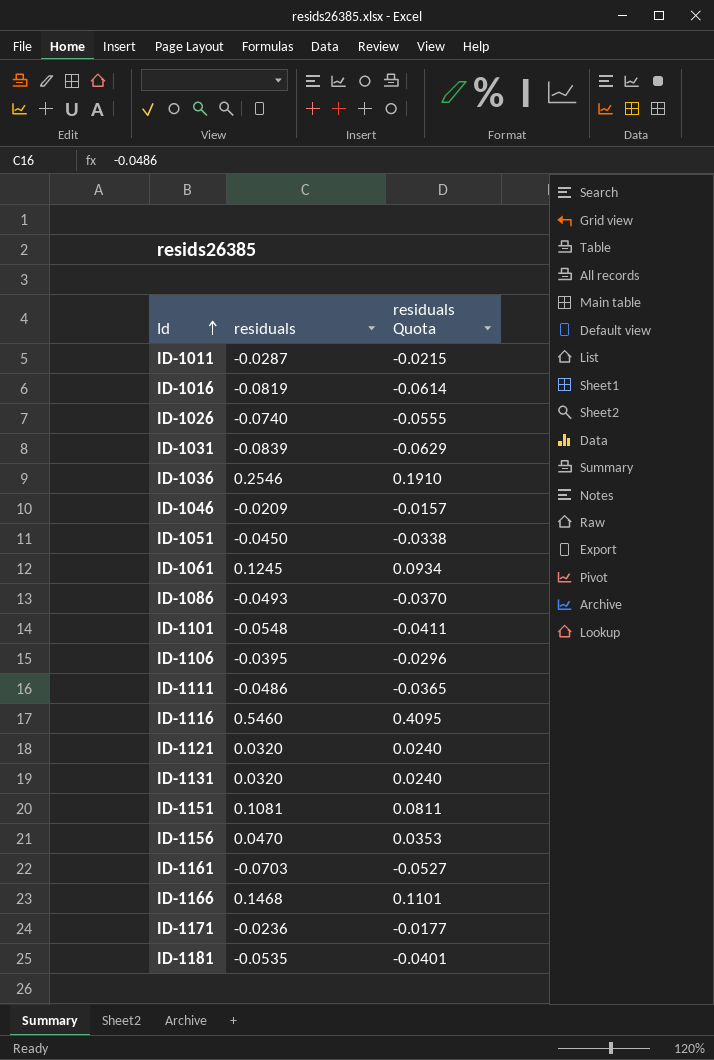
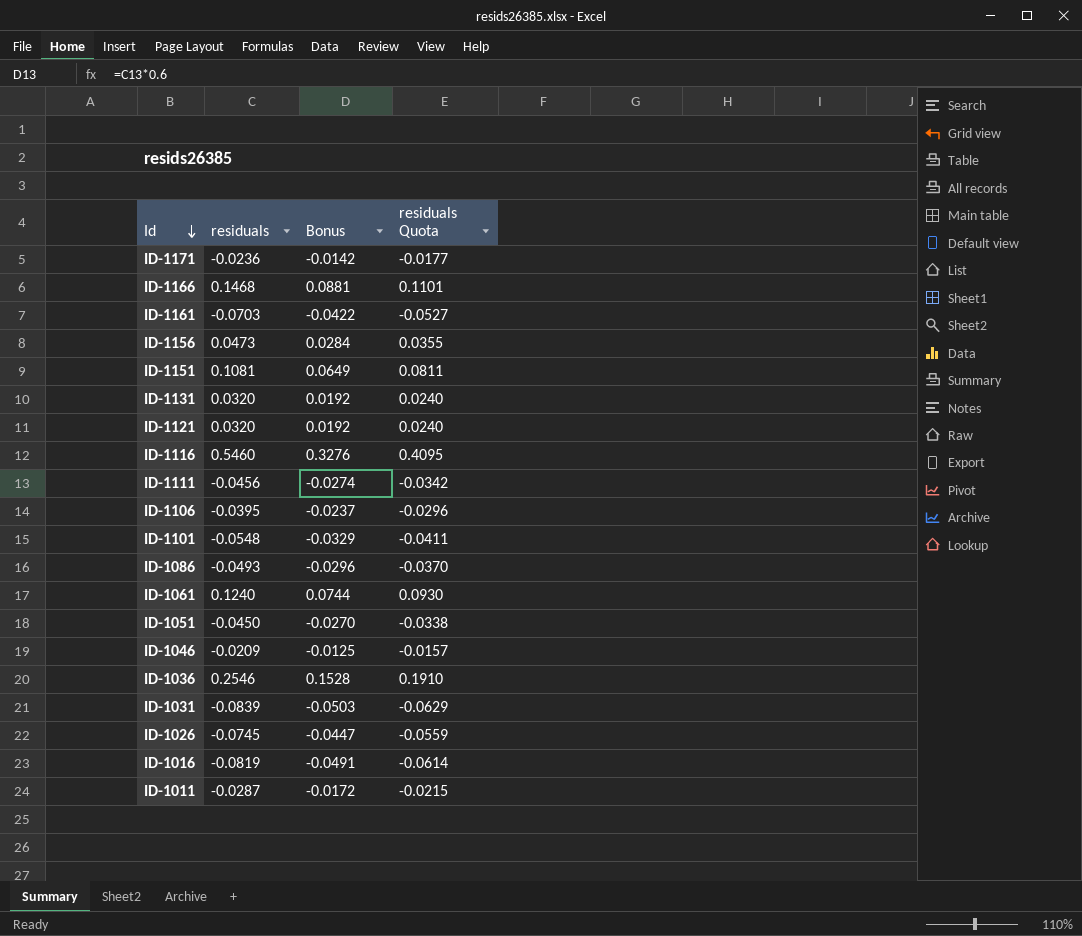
row order: Id ascending -> Id descending
column Bonus | formula: none -> [residuals] * 0.6
row ID-1181: -0.0535 | -0.0401 -> none
ID-1156 | residuals: 0.0470 -> 0.0473
ID-1156 | residuals Quota: 0.0353 -> 0.0355
ID-1111 | residuals: -0.0486 -> -0.0456
ID-1111 | residuals Quota: -0.0365 -> -0.0342
ID-1061 | residuals: 0.1245 -> 0.1240
ID-1061 | residuals Quota: 0.0934 -> 0.0930
ID-1026 | residuals: -0.0740 -> -0.0745
ID-1026 | residuals Quota: -0.0555 -> -0.0559

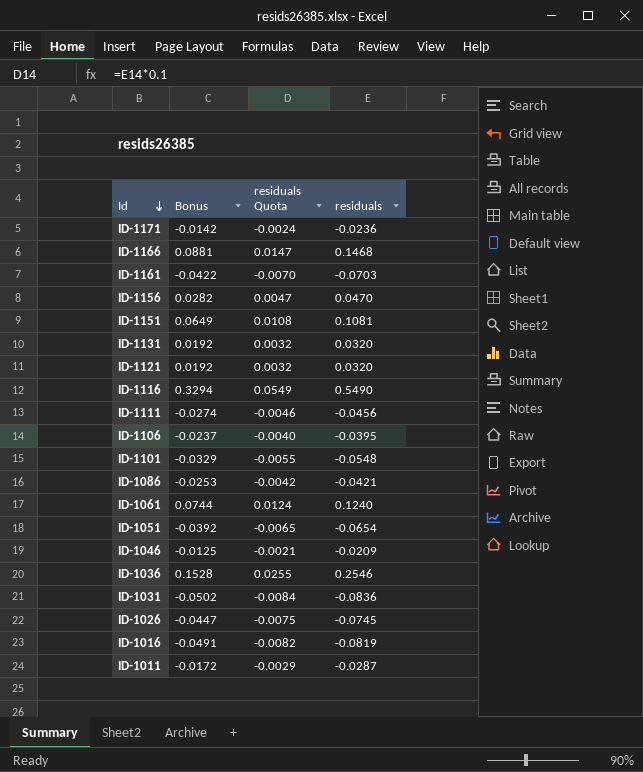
column residuals Quota | formula: [residuals] * 0.75 -> [residuals] * 0.1
column residuals | position: 2 -> 4
ID-1156 | Bonus: 0.0284 -> 0.0282
ID-1156 | residuals: 0.0473 -> 0.0470
ID-1116 | Bonus: 0.3276 -> 0.3294
ID-1116 | residuals: 0.5460 -> 0.5490
ID-1086 | Bonus: -0.0296 -> -0.0253
ID-1086 | residuals: -0.0493 -> -0.0421
ID-1051 | Bonus: -0.0270 -> -0.0392
ID-1051 | residuals: -0.0450 -> -0.0654
ID-1031 | Bonus: -0.0503 -> -0.0502
ID-1031 | residuals: -0.0839 -> -0.0836

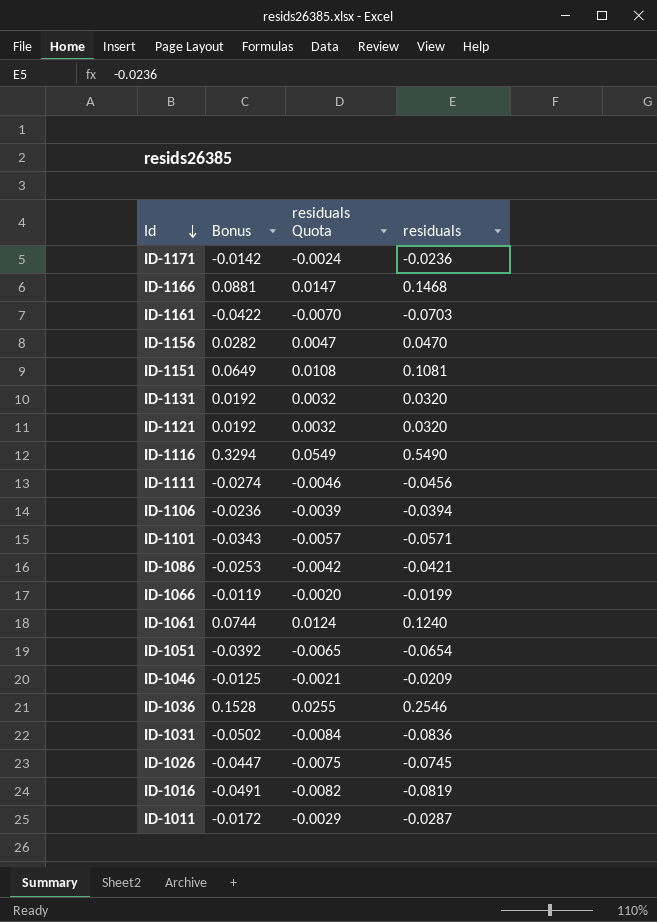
ID-1106 | Bonus: -0.0237 -> -0.0236
ID-1106 | residuals Quota: -0.0040 -> -0.0039
ID-1106 | residuals: -0.0395 -> -0.0394
ID-1101 | Bonus: -0.0329 -> -0.0343
ID-1101 | residuals Quota: -0.0055 -> -0.0057
ID-1101 | residuals: -0.0548 -> -0.0571
row ID-1066: none -> -0.0119 | -0.0020 | -0.0199

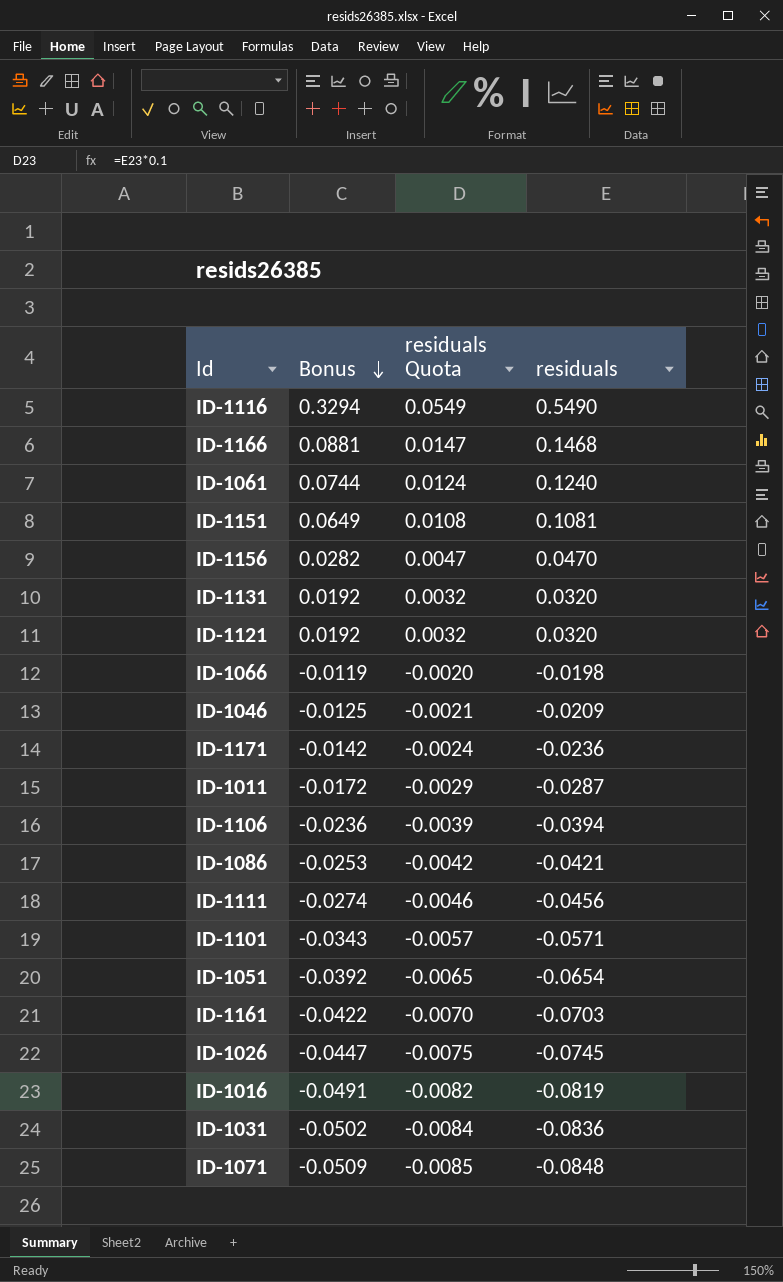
row order: Id descending -> Bonus descending
row ID-1036: 0.1528 | 0.0255 | 0.2546 -> none
ID-1066 | residuals: -0.0199 -> -0.0198
row ID-1071: none -> -0.0509 | -0.0085 | -0.0848

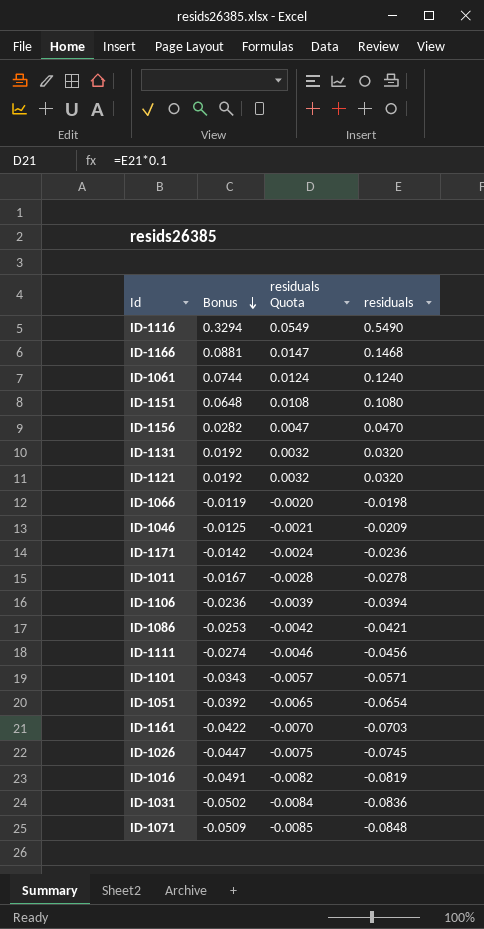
ID-1151 | Bonus: 0.0649 -> 0.0648
ID-1151 | residuals: 0.1081 -> 0.1080
ID-1011 | Bonus: -0.0172 -> -0.0167
ID-1011 | residuals Quota: -0.0029 -> -0.0028
ID-1011 | residuals: -0.0287 -> -0.0278

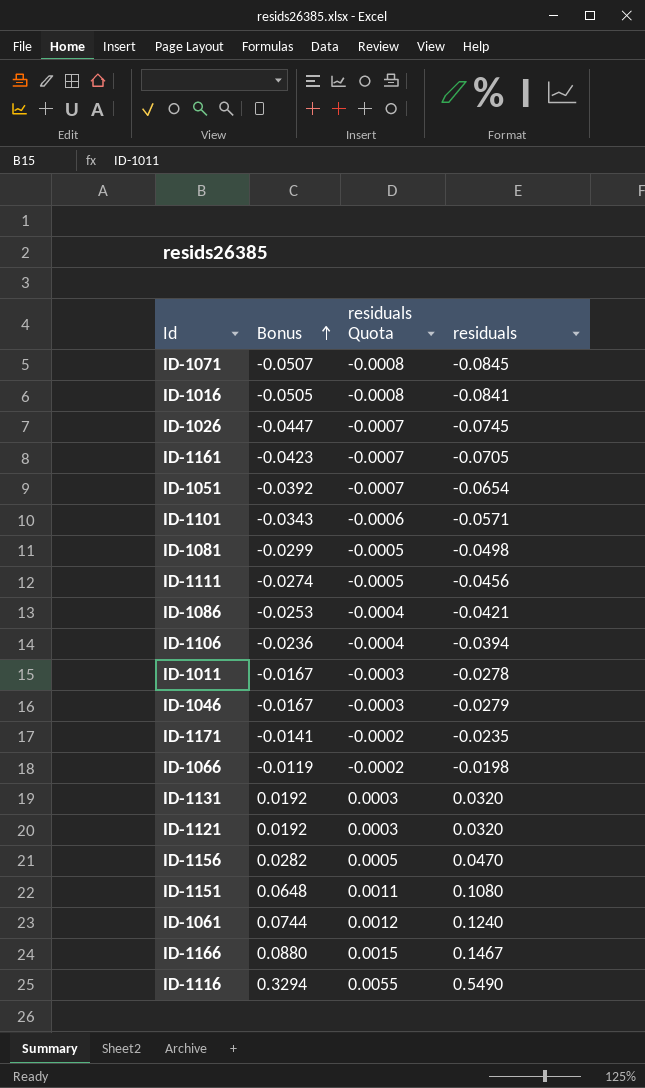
row order: Bonus descending -> Bonus ascending
column residuals Quota | formula: [residuals] * 0.1 -> [residuals] * 0.01
row ID-1031: -0.0502 | -0.0084 | -0.0836 -> none
ID-1071 | Bonus: -0.0509 -> -0.0507
ID-1071 | residuals: -0.0848 -> -0.0845
ID-1016 | Bonus: -0.0491 -> -0.0505
ID-1016 | residuals: -0.0819 -> -0.0841
ID-1161 | Bonus: -0.0422 -> -0.0423
ID-1161 | residuals: -0.0703 -> -0.0705
row ID-1081: none -> -0.0299 | -0.0005 | -0.0498
ID-1046 | Bonus: -0.0125 -> -0.0167
ID-1046 | residuals: -0.0209 -> -0.0279
ID-1171 | Bonus: -0.0142 -> -0.0141
ID-1171 | residuals: -0.0236 -> -0.0235
ID-1166 | Bonus: 0.0881 -> 0.0880
ID-1166 | residuals: 0.1468 -> 0.1467

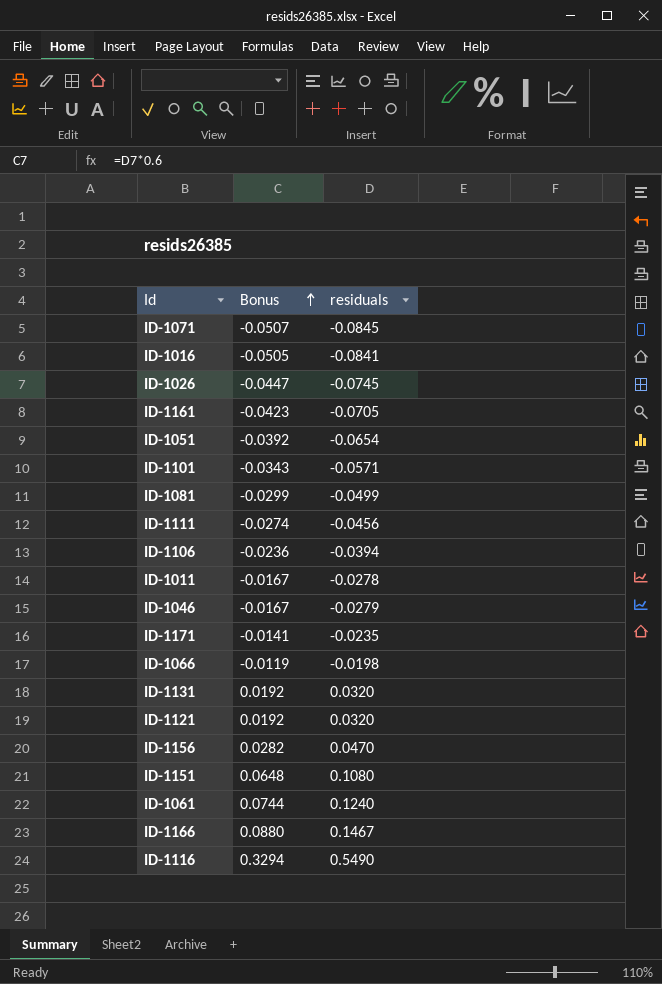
column residuals Quota | formula: [residuals] * 0.01 -> none
row ID-1086: -0.0253 | -0.0004 | -0.0421 -> none
ID-1081 | residuals: -0.0498 -> -0.0499

